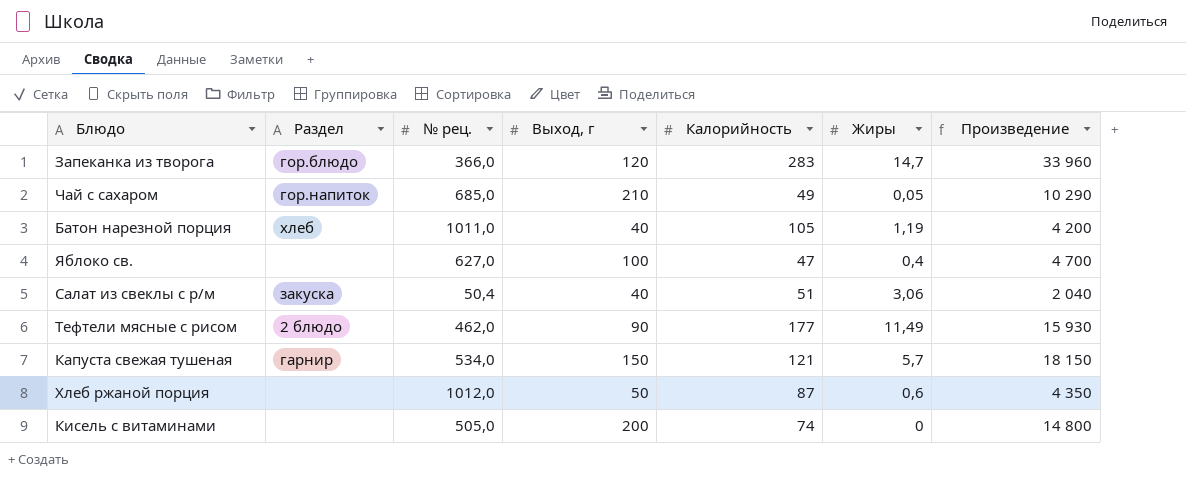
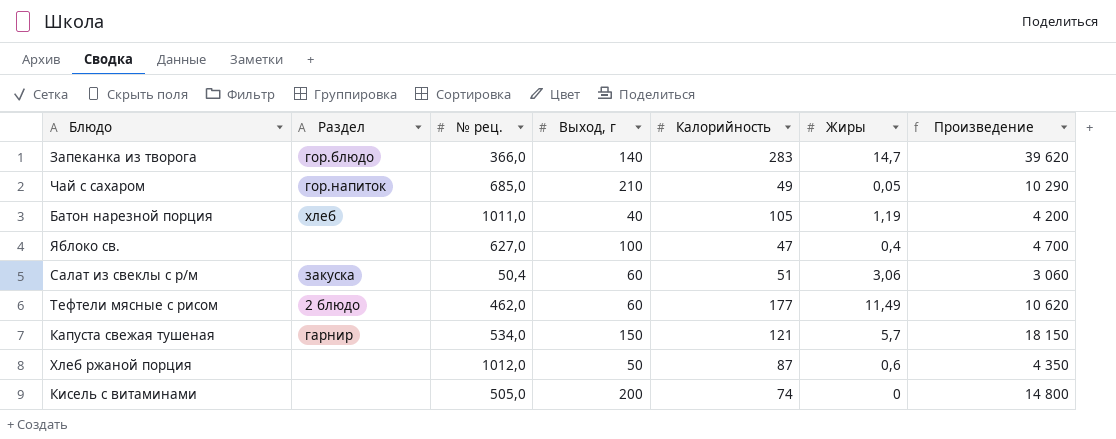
Запеканка из творога | Выход, г: 120 -> 140
Запеканка из творога | Произведение: 33 960 -> 39 620
Салат из свеклы с р/м | Выход, г: 40 -> 60
Салат из свеклы с р/м | Произведение: 2 040 -> 3 060
Тефтели мясные с рисом | Выход, г: 90 -> 60
Тефтели мясные с рисом | Произведение: 15 930 -> 10 620

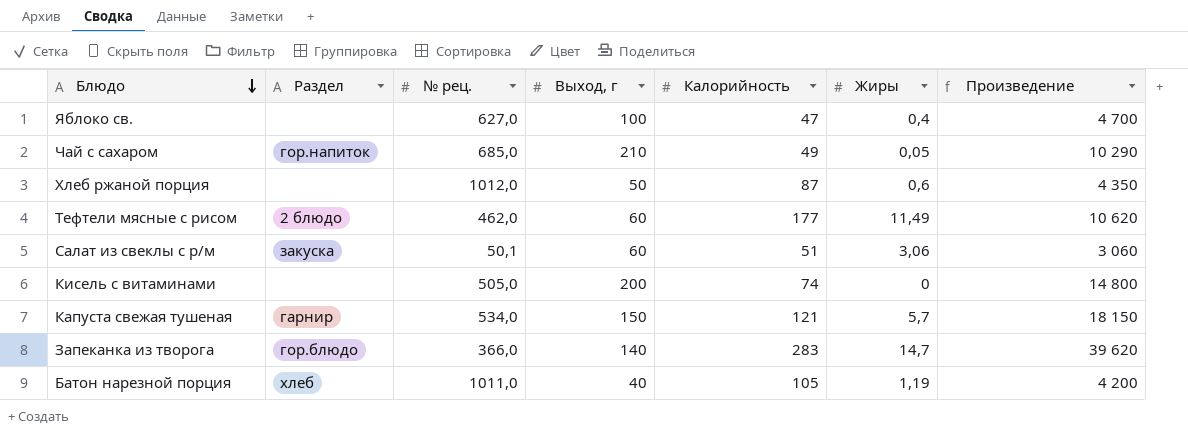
row order: none -> Блюдо descending
Салат из свеклы с р/м | № рец.: 50,4 -> 50,1

